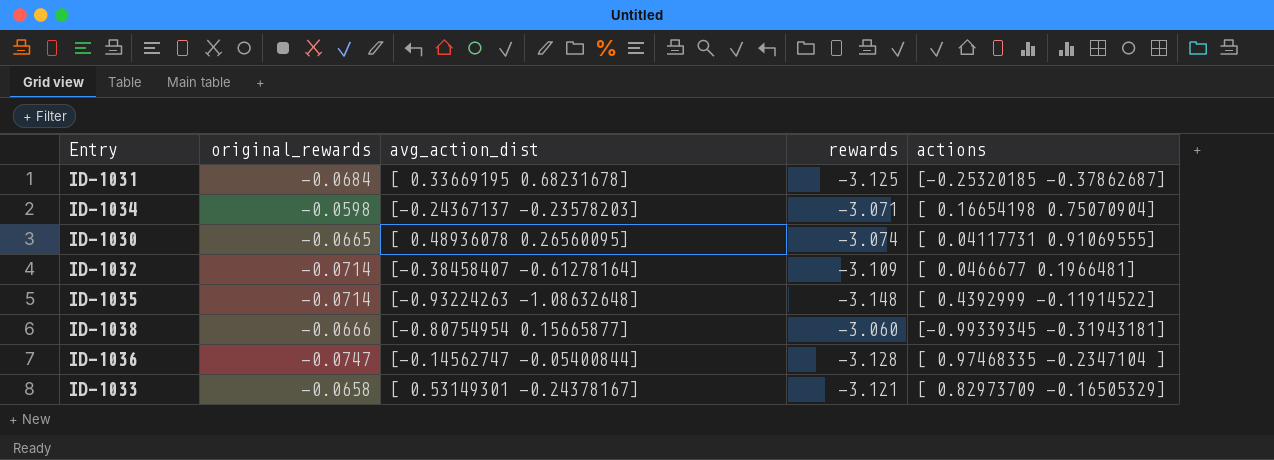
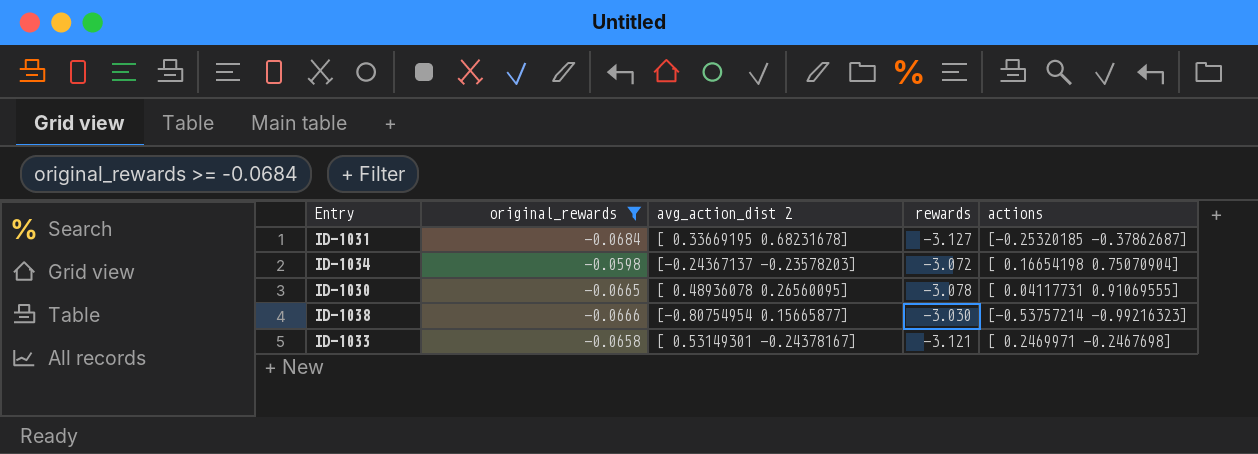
filter: none -> original_rewards >= -0.0684
column name: avg_action_dist -> avg_action_dist 2
ID-1031 | rewards: -3.125 -> -3.127
ID-1034 | rewards: -3.071 -> -3.072
ID-1030 | rewards: -3.074 -> -3.078
ID-1038 | rewards: -3.060 -> -3.030
ID-1038 | actions: [-0.99339345 -0.31943181] -> [-0.53757214 -0.99216323]
ID-1033 | actions: [ 0.82973709 -0.16505329] -> [ 0.2469971 -0.2467698]

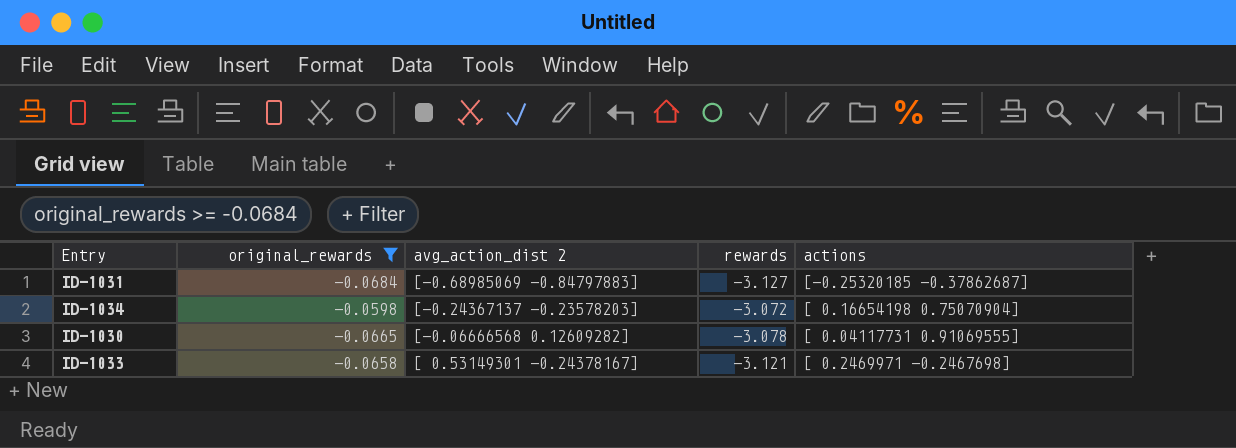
row ID-1038: -0.0666 | [-0.80754954 0.15665877] | -3.030 | [-0.53757214 -0.99216323] -> none
ID-1031 | avg_action_dist 2: [ 0.33669195 0.68231678] -> [-0.68985069 -0.84797883]
ID-1030 | avg_action_dist 2: [ 0.48936078 0.26560095] -> [-0.06666568 0.12609282]

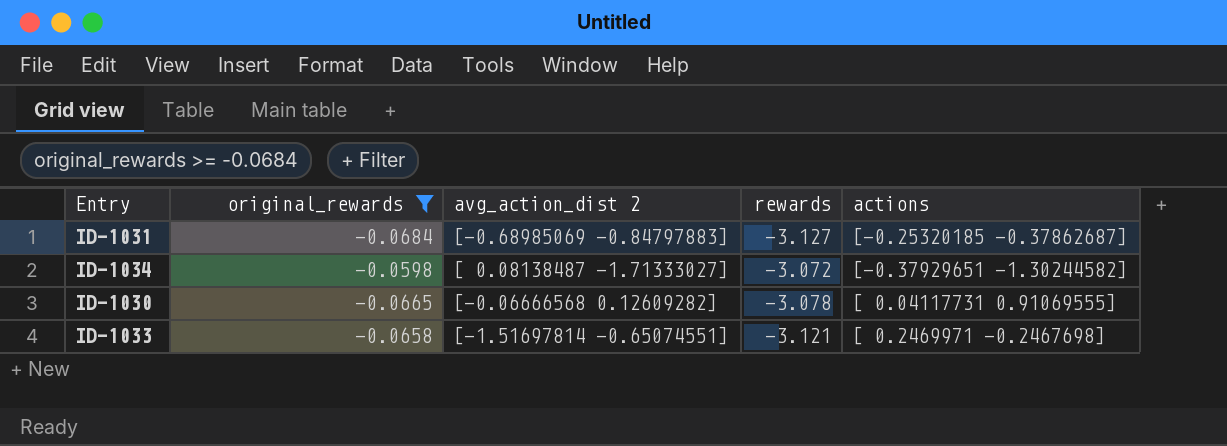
ID-1034 | avg_action_dist 2: [-0.24367137 -0.23578203] -> [ 0.08138487 -1.71333027]
ID-1034 | actions: [ 0.16654198 0.75070904] -> [-0.37929651 -1.30244582]
ID-1033 | avg_action_dist 2: [ 0.53149301 -0.24378167] -> [-1.51697814 -0.65074551]

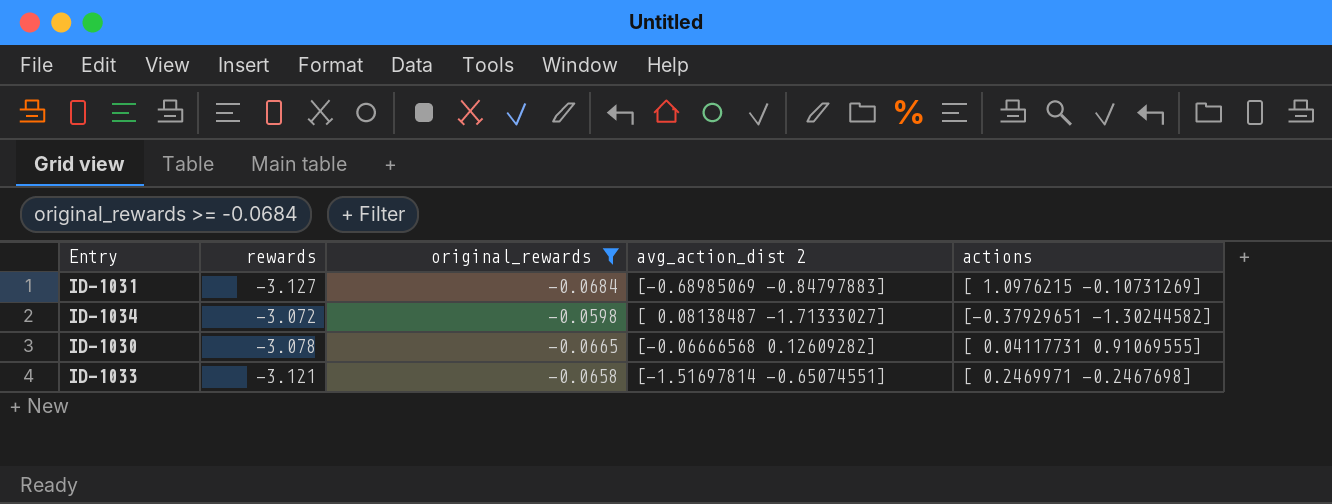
column rewards | position: 4 -> 2
ID-1031 | actions: [-0.25320185 -0.37862687] -> [ 1.0976215 -0.10731269]

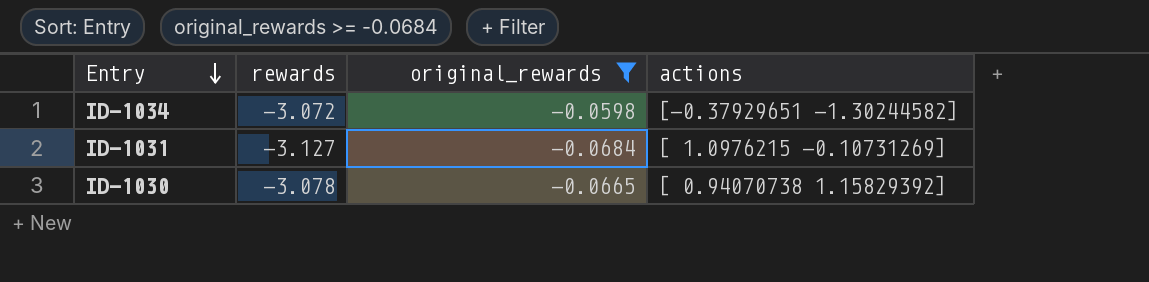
row order: none -> Entry descending
column avg_action_dist 2 | position: 4 -> none
row ID-1033: -3.121 | -0.0658 | [-1.51697814 -0.65074551] | [ 0.2469971 -0.2467698] -> none
ID-1030 | actions: [ 0.04117731 0.91069555] -> [ 0.94070738 1.15829392]

